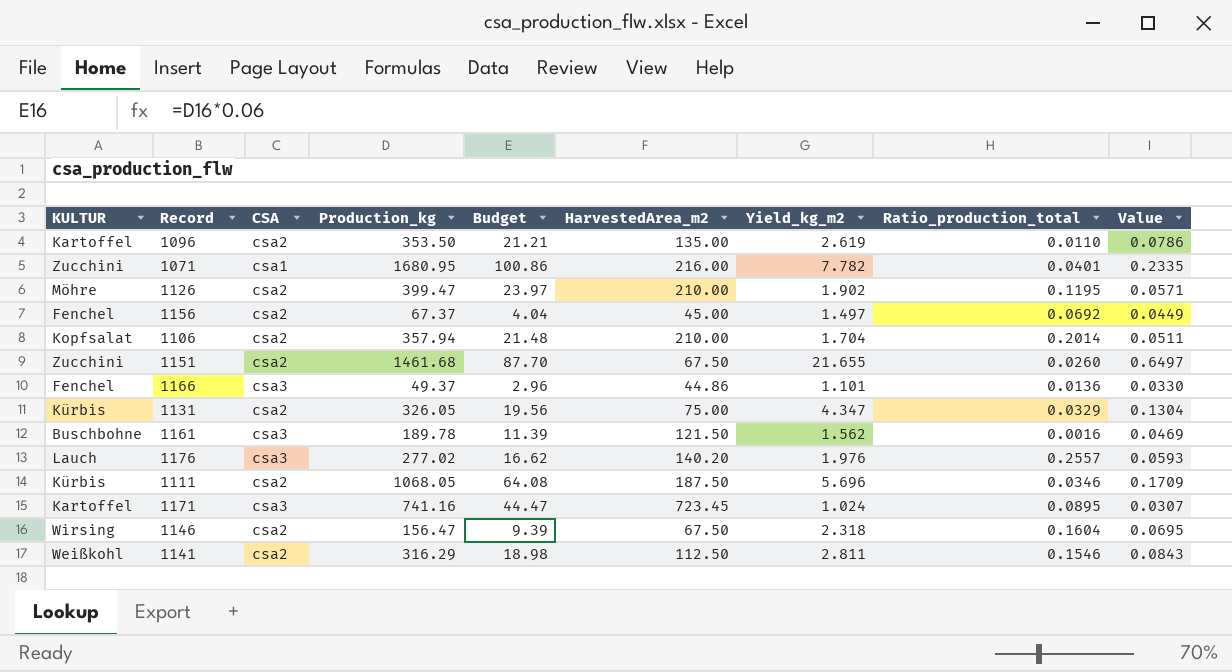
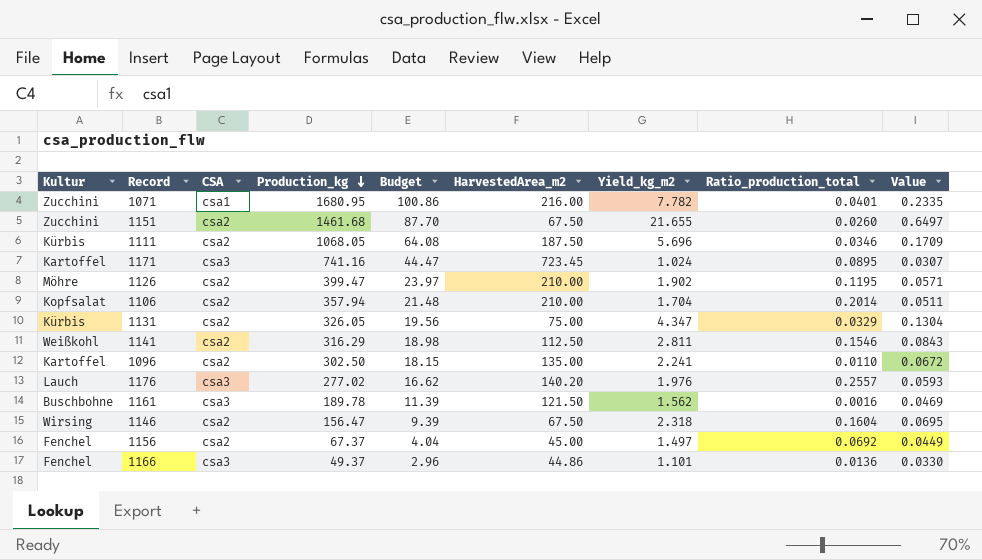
row order: none -> Production_kg descending
column name: KULTUR -> Kultur
1096 | Production_kg: 353.50 -> 302.50
1096 | Budget: 21.21 -> 18.15
1096 | Yield_kg_m2: 2.619 -> 2.241
1096 | Value: 0.0786 -> 0.0672

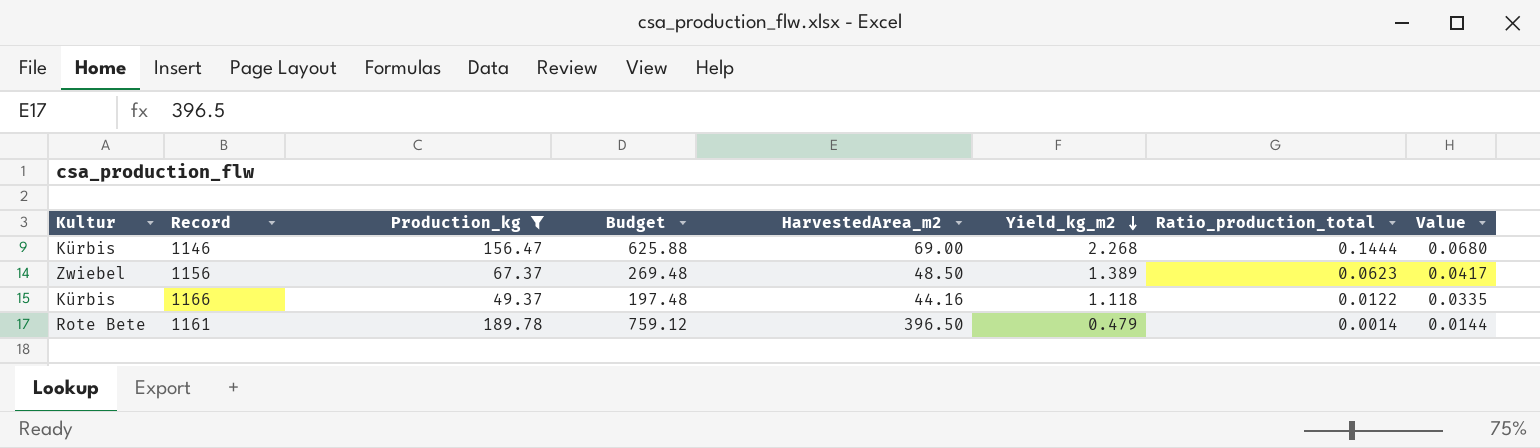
filter: none -> Production_kg <= 189.78
row order: Production_kg descending -> Yield_kg_m2 descending
column CSA | position: 3 -> none
column Budget | formula: [Production_kg] * 0.06 -> [Production_kg] * 4
1146 | Kultur: Wirsing -> Kürbis
1146 | HarvestedArea_m2: 67.50 -> 69.00
1146 | Yield_kg_m2: 2.318 -> 2.268
1146 | Ratio_production_total: 0.1604 -> 0.1444
1146 | Value: 0.0695 -> 0.0680
1156 | Kultur: Fenchel -> Zwiebel
1156 | HarvestedArea_m2: 45.00 -> 48.50
1156 | Yield_kg_m2: 1.497 -> 1.389
1156 | Ratio_production_total: 0.0692 -> 0.0623
1156 | Value: 0.0449 -> 0.0417
1166 | Kultur: Fenchel -> Kürbis
1166 | HarvestedArea_m2: 44.86 -> 44.16
1166 | Yield_kg_m2: 1.101 -> 1.118
1166 | Ratio_production_total: 0.0136 -> 0.0122
1166 | Value: 0.0330 -> 0.0335
1161 | Kultur: Buschbohne -> Rote Bete
1161 | HarvestedArea_m2: 121.50 -> 396.50
1161 | Yield_kg_m2: 1.562 -> 0.479
1161 | Ratio_production_total: 0.0016 -> 0.0014
1161 | Value: 0.0469 -> 0.0144

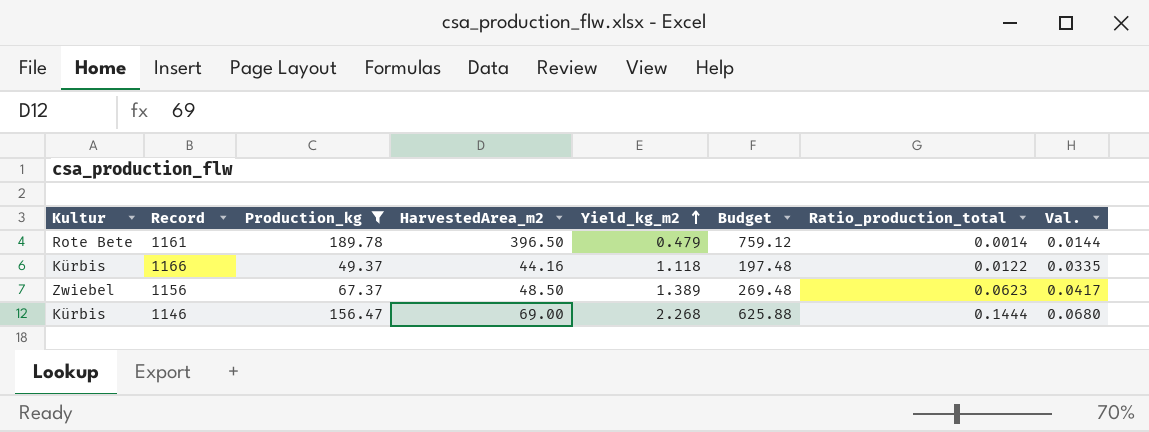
row order: Yield_kg_m2 descending -> Yield_kg_m2 ascending
column Budget | position: 4 -> 6
column name: Value -> Val.

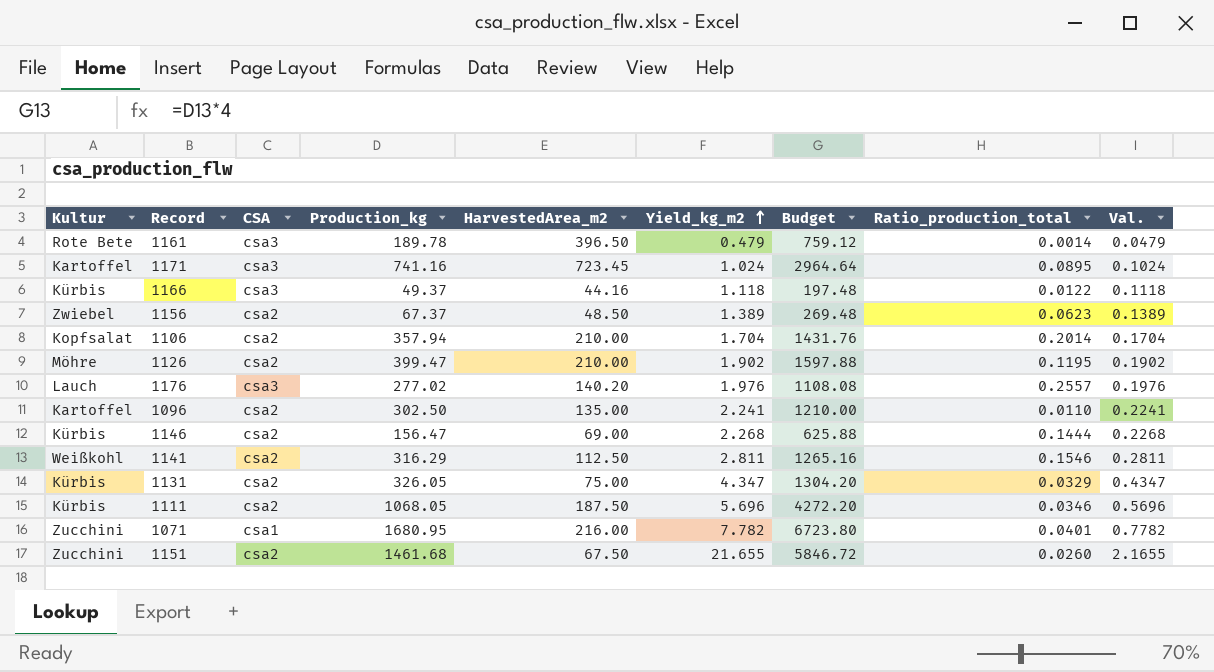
filter: Production_kg <= 189.78 -> none
column CSA | position: none -> 3
column Val. | formula: [Yield_kg_m2] * 0.03 -> [Yield_kg_m2] * 0.1

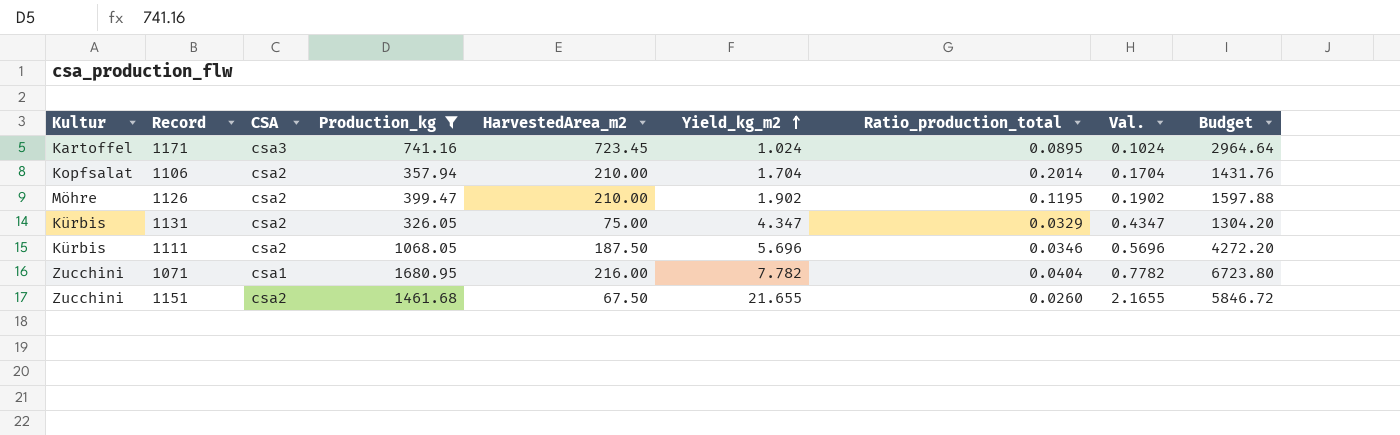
filter: none -> Production_kg >= 326.05
column Budget | position: 7 -> 9
1071 | Ratio_production_total: 0.0401 -> 0.0404

